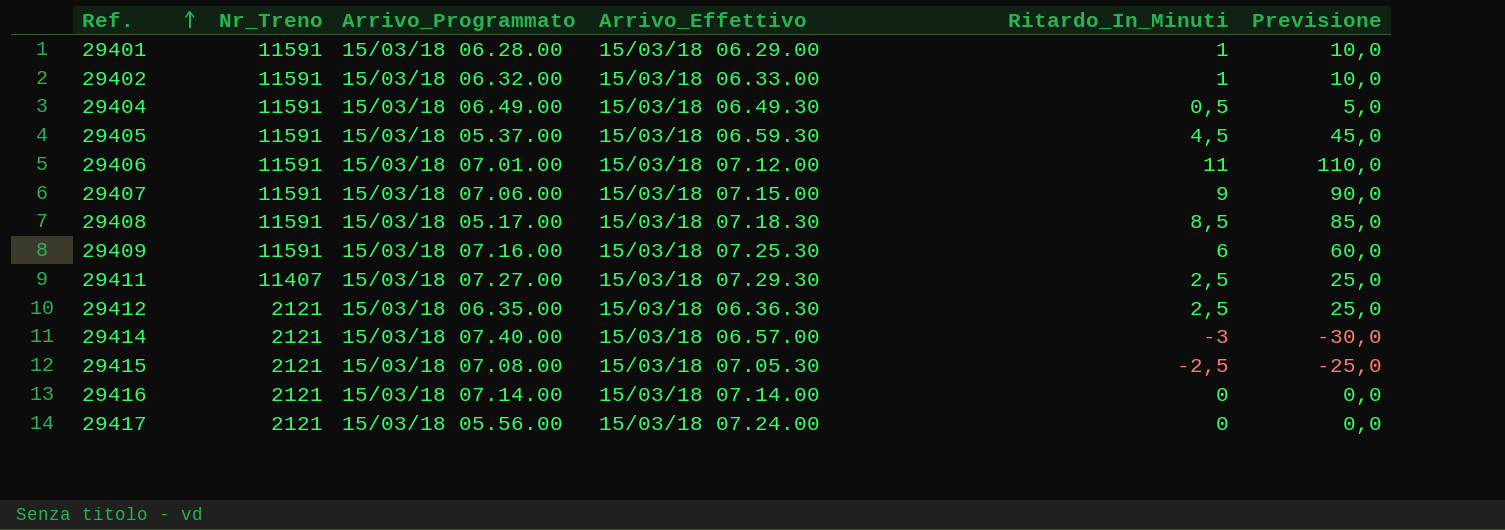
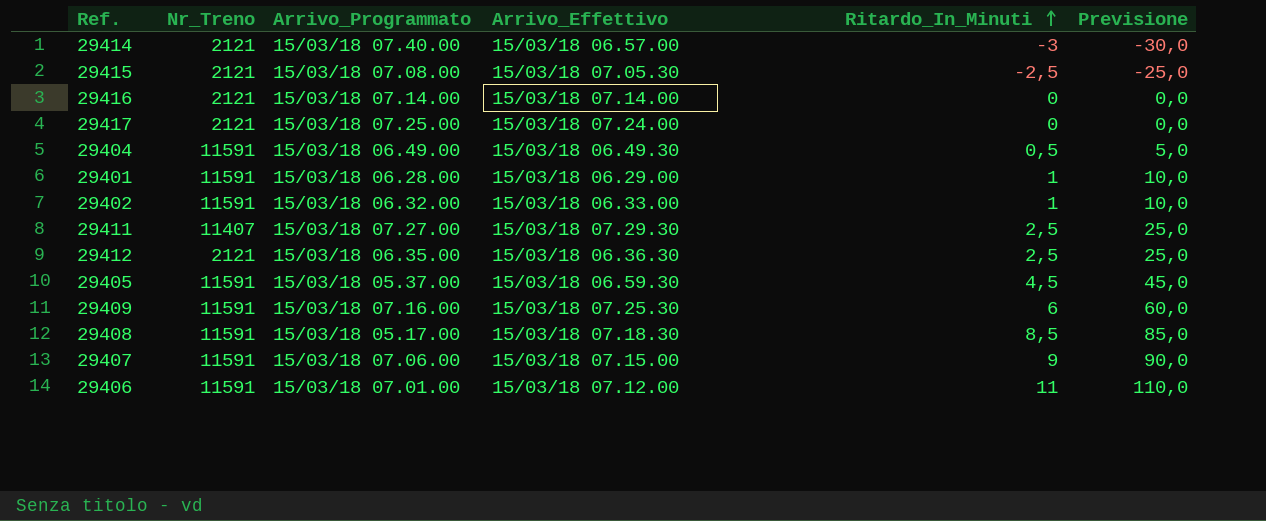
row order: Ref. ascending -> Ritardo_In_Minuti ascending
29417 | Arrivo_Programmato: 15/03/18 05.56.00 -> 15/03/18 07.25.00

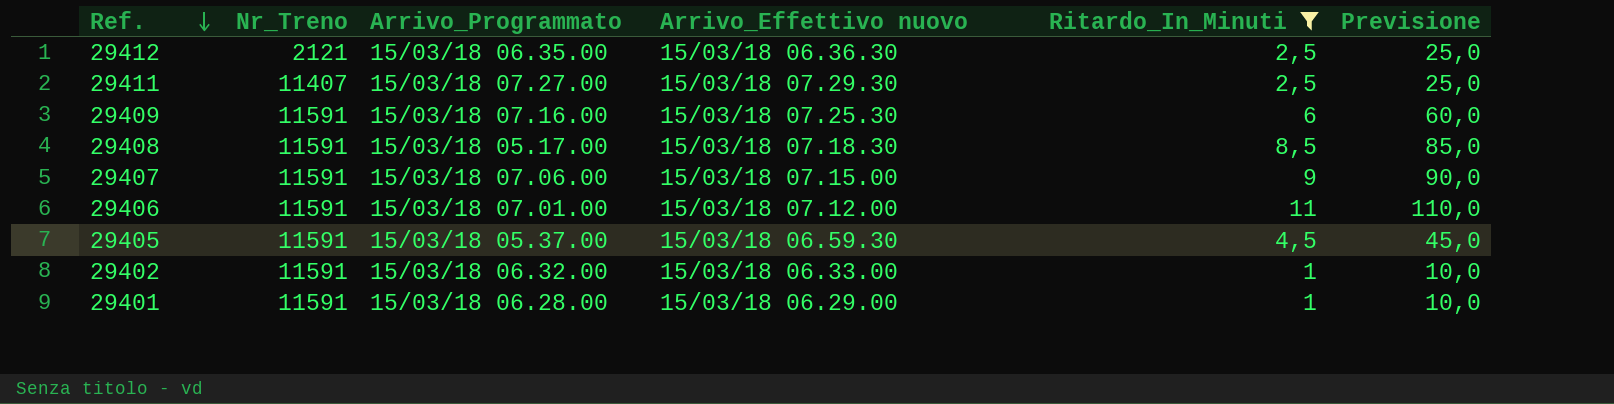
filter: none -> Ritardo_In_Minuti >= 1
row order: Ritardo_In_Minuti ascending -> Ref. descending
column name: Arrivo_Effettivo -> Arrivo_Effettivo nuovo

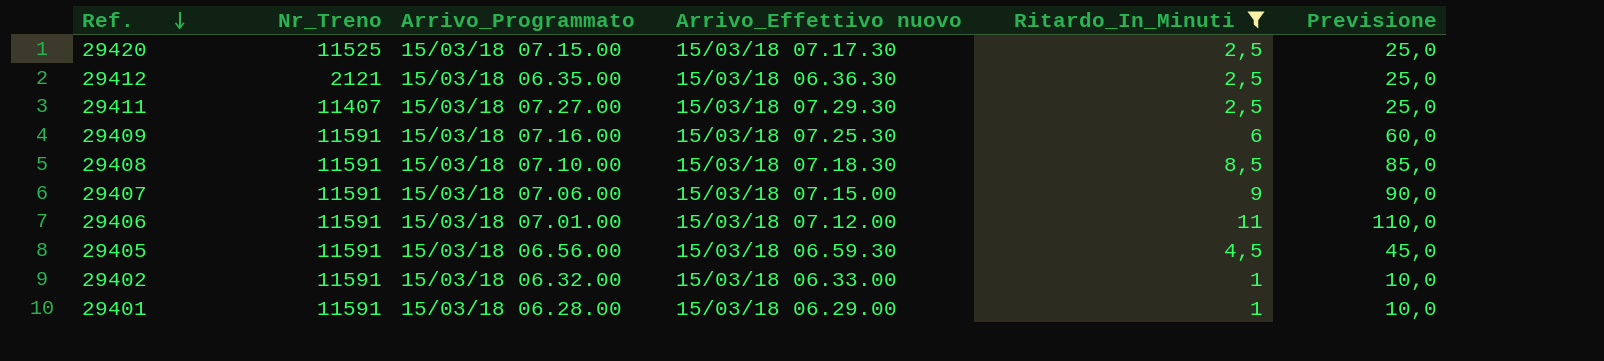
row 29420: none -> 11525 | 15/03/18 07.15.00 | 15/03/18 07.17.30 | 2,5 | 25,0
29408 | Arrivo_Programmato: 15/03/18 05.17.00 -> 15/03/18 07.10.00
29405 | Arrivo_Programmato: 15/03/18 05.37.00 -> 15/03/18 06.56.00

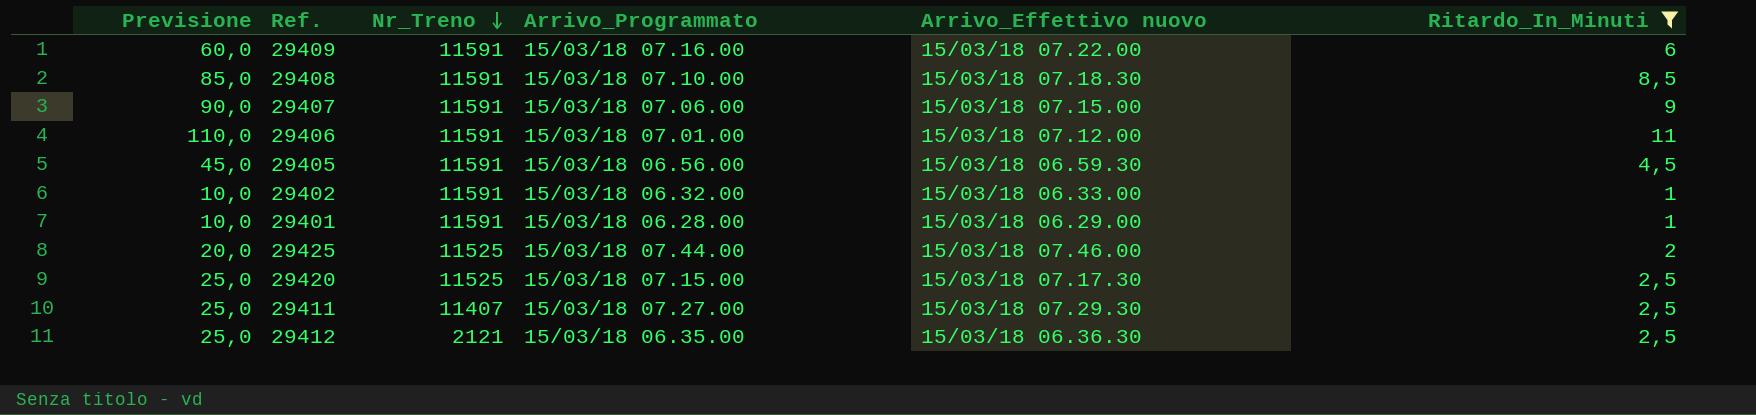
row order: Ref. descending -> Nr_Treno descending
column Previsione | position: 6 -> 1
29409 | Arrivo_Effettivo nuovo: 15/03/18 07.25.30 -> 15/03/18 07.22.00
row 29425: none -> 20,0 | 11525 | 15/03/18 07.44.00 | 15/03/18 07.46.00 | 2

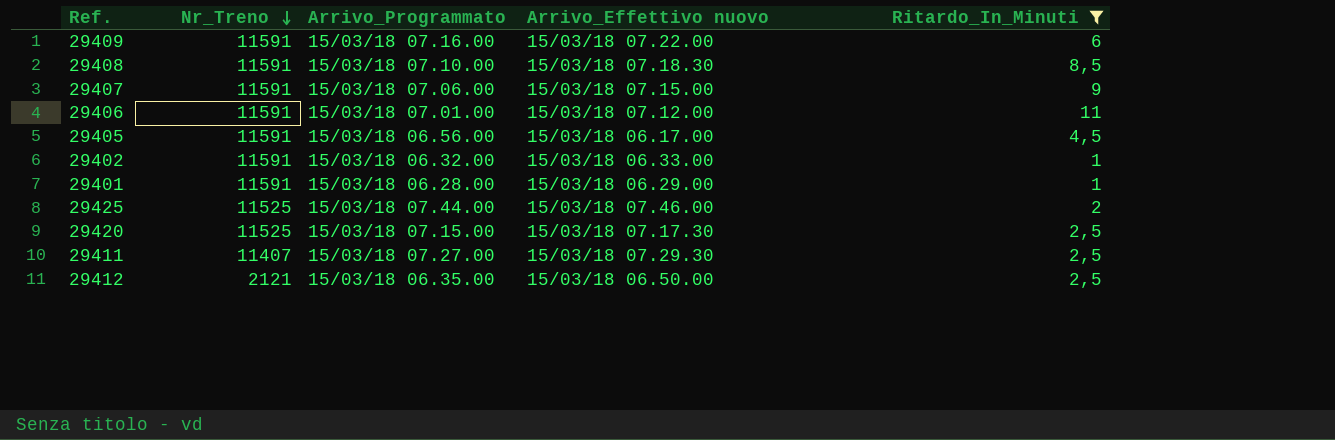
column Previsione | formula: [Ritardo_In_Minuti] * 10 -> none
29405 | Arrivo_Effettivo nuovo: 15/03/18 06.59.30 -> 15/03/18 06.17.00
29412 | Arrivo_Effettivo nuovo: 15/03/18 06.36.30 -> 15/03/18 06.50.00

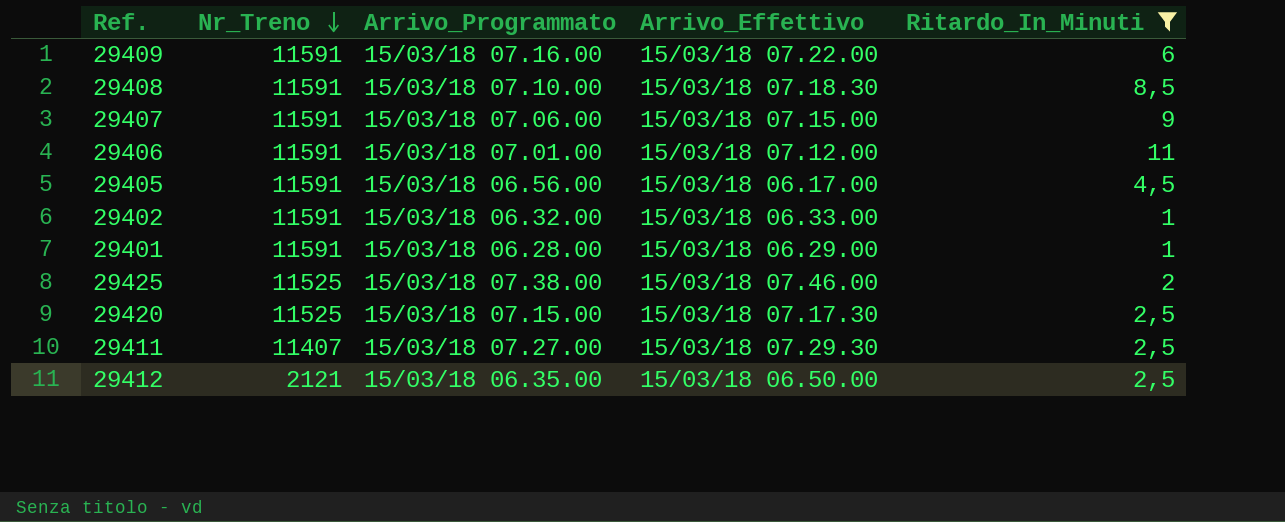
column name: Arrivo_Effettivo nuovo -> Arrivo_Effettivo
29425 | Arrivo_Programmato: 15/03/18 07.44.00 -> 15/03/18 07.38.00

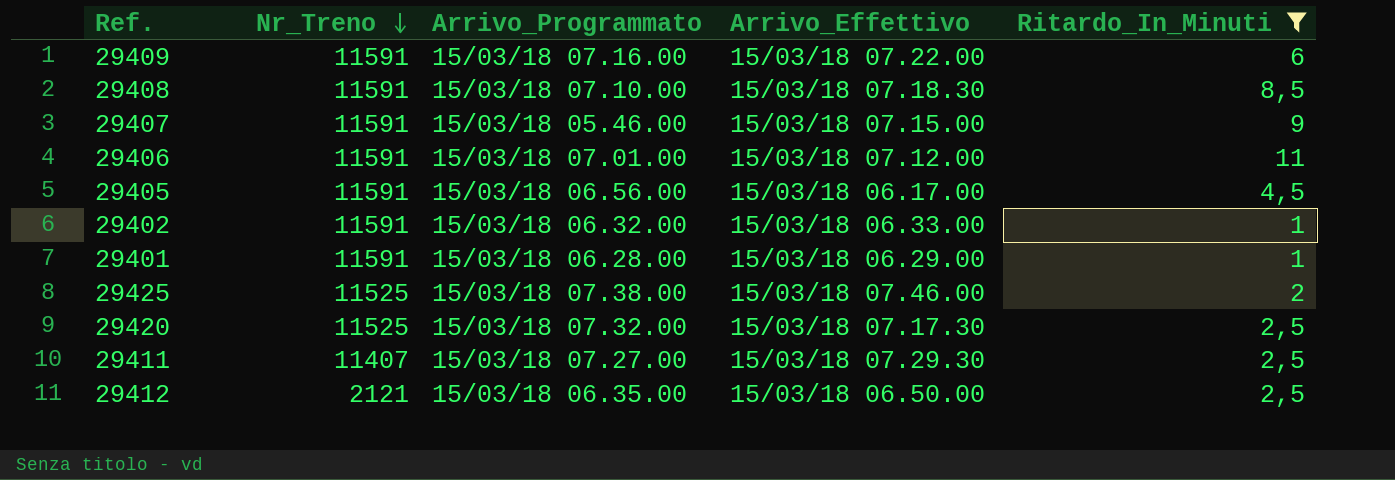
29407 | Arrivo_Programmato: 15/03/18 07.06.00 -> 15/03/18 05.46.00
29420 | Arrivo_Programmato: 15/03/18 07.15.00 -> 15/03/18 07.32.00

